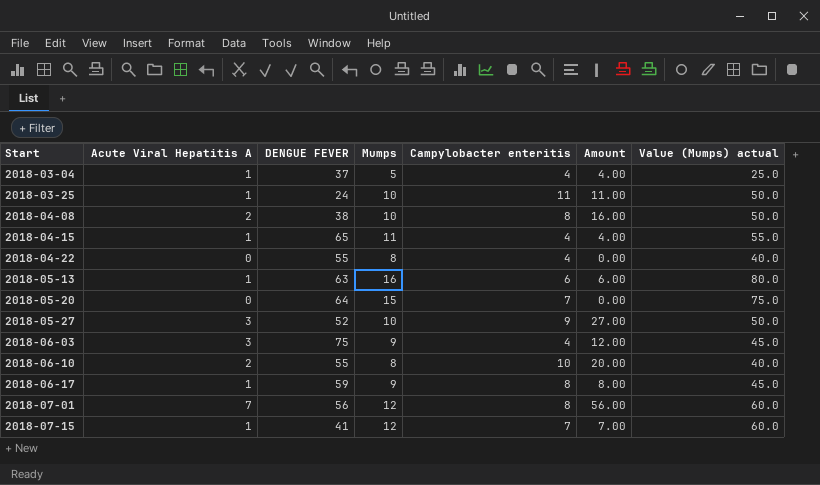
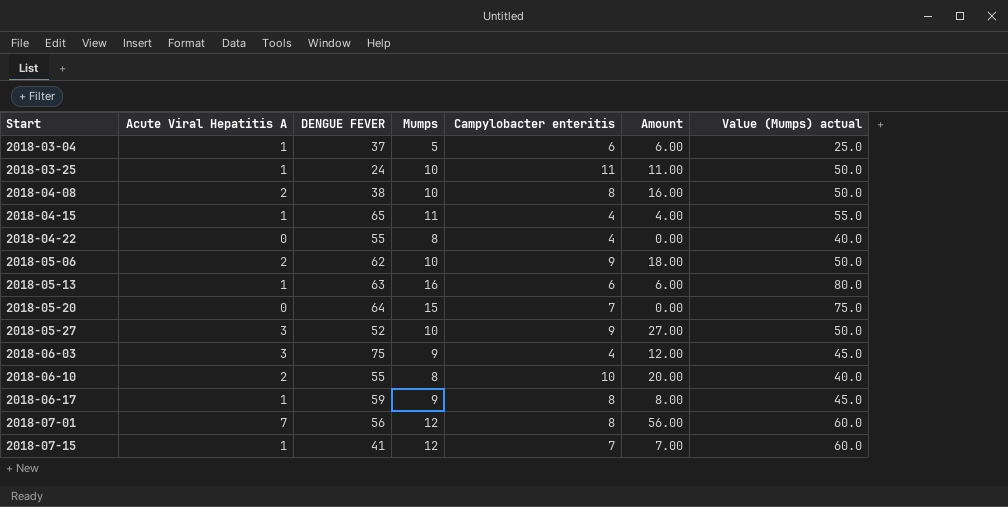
2018-03-04 | Campylobacter enteritis: 4 -> 6
2018-03-04 | Amount: 4.00 -> 6.00
row 2018-05-06: none -> 2 | 62 | 10 | 9 | 18.00 | 50.0

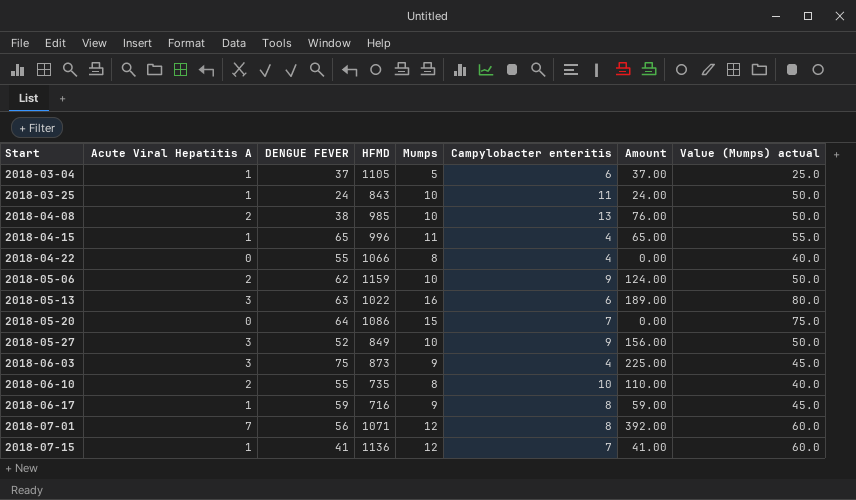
column HFMD | position: none -> 4
column Amount | formula: [Acute Viral Hepatitis A] * [Campylobacter enteritis] -> [Acute Viral Hepatitis A] * [DENGUE FEVER]
2018-04-08 | Campylobacter enteritis: 8 -> 13
2018-05-13 | Acute Viral Hepatitis A: 1 -> 3

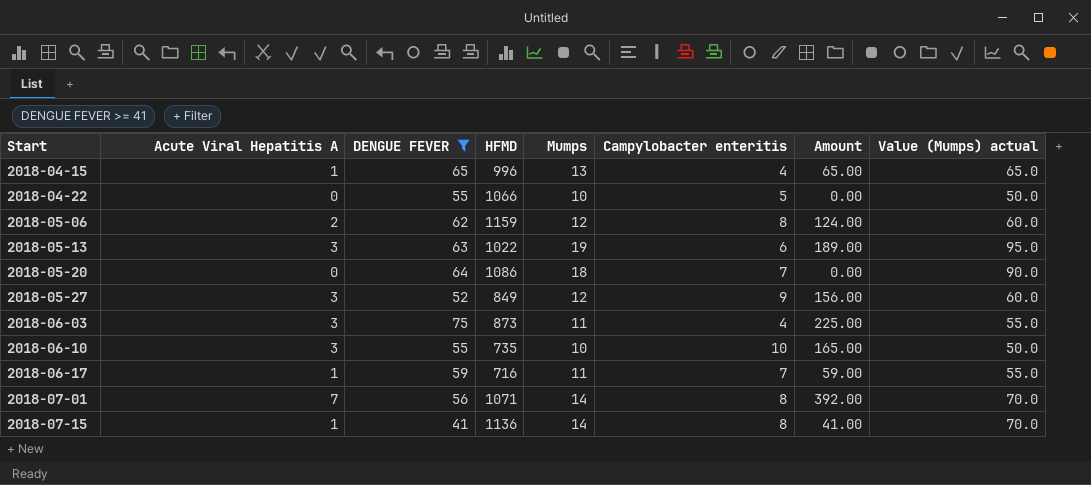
filter: none -> DENGUE FEVER >= 41
2018-04-15 | Mumps: 11 -> 13
2018-04-15 | Value (Mumps) actual: 55.0 -> 65.0
2018-04-22 | Mumps: 8 -> 10
2018-04-22 | Campylobacter enteritis: 4 -> 5
2018-04-22 | Value (Mumps) actual: 40.0 -> 50.0
2018-05-06 | Mumps: 10 -> 12
2018-05-06 | Campylobacter enteritis: 9 -> 8
2018-05-06 | Value (Mumps) actual: 50.0 -> 60.0
2018-05-13 | Mumps: 16 -> 19
2018-05-13 | Value (Mumps) actual: 80.0 -> 95.0
2018-05-20 | Mumps: 15 -> 18
2018-05-20 | Value (Mumps) actual: 75.0 -> 90.0
2018-05-27 | Mumps: 10 -> 12
2018-05-27 | Value (Mumps) actual: 50.0 -> 60.0
2018-06-03 | Mumps: 9 -> 11
2018-06-03 | Value (Mumps) actual: 45.0 -> 55.0
2018-06-10 | Acute Viral Hepatitis A: 2 -> 3
2018-06-10 | Mumps: 8 -> 10
2018-06-10 | Amount: 110.00 -> 165.00
2018-06-10 | Value (Mumps) actual: 40.0 -> 50.0
2018-06-17 | Mumps: 9 -> 11
2018-06-17 | Campylobacter enteritis: 8 -> 7
2018-06-17 | Value (Mumps) actual: 45.0 -> 55.0
2018-07-01 | Mumps: 12 -> 14
2018-07-01 | Value (Mumps) actual: 60.0 -> 70.0
2018-07-15 | Mumps: 12 -> 14
2018-07-15 | Campylobacter enteritis: 7 -> 8
2018-07-15 | Value (Mumps) actual: 60.0 -> 70.0

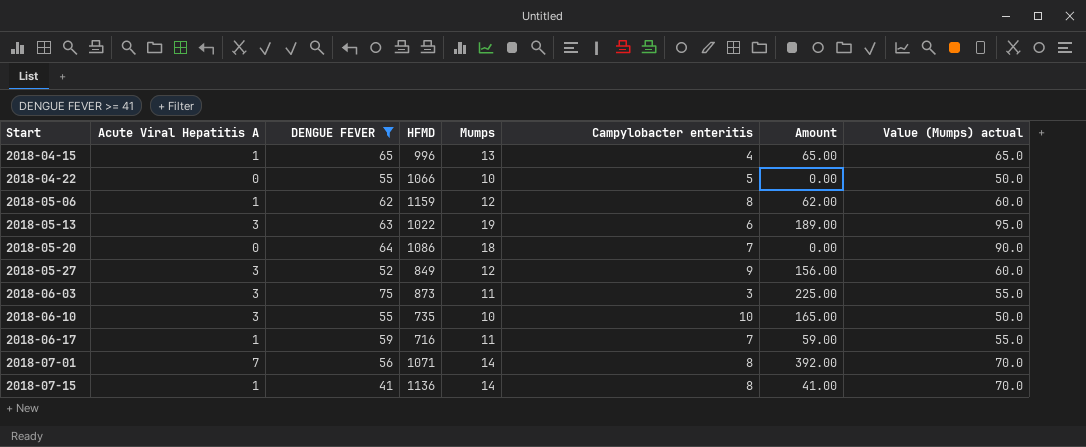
2018-05-06 | Acute Viral Hepatitis A: 2 -> 1
2018-05-06 | Amount: 124.00 -> 62.00
2018-06-03 | Campylobacter enteritis: 4 -> 3

